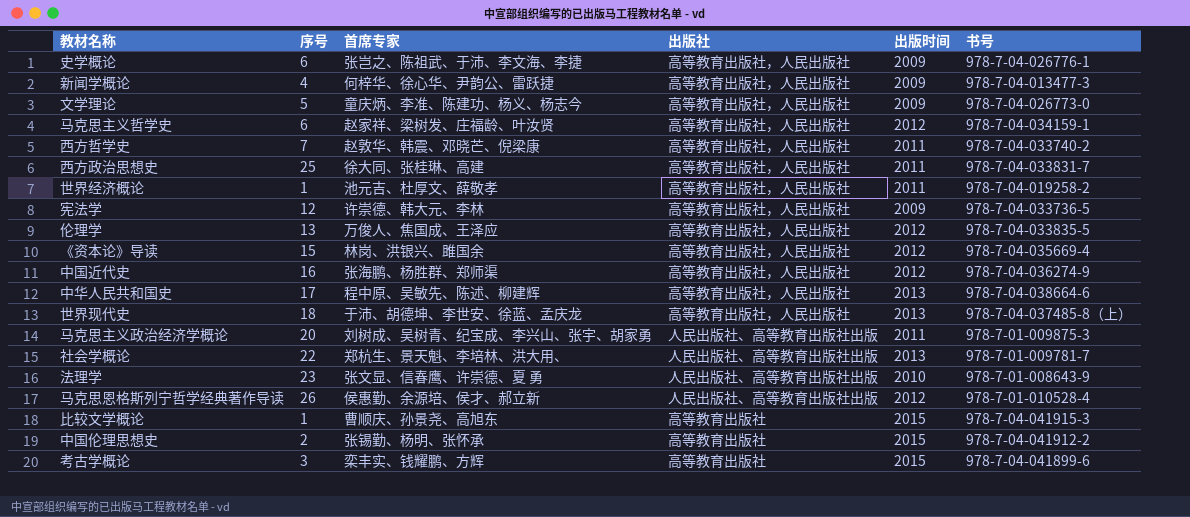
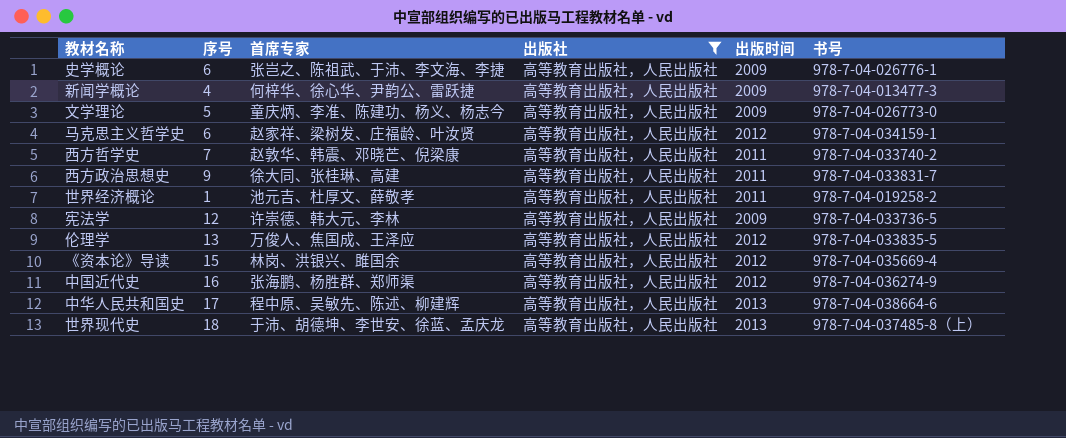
filter: none -> 出版社 = 高等教育出版社，人民出版社
西方政治思想史 | 序号: 25 -> 9

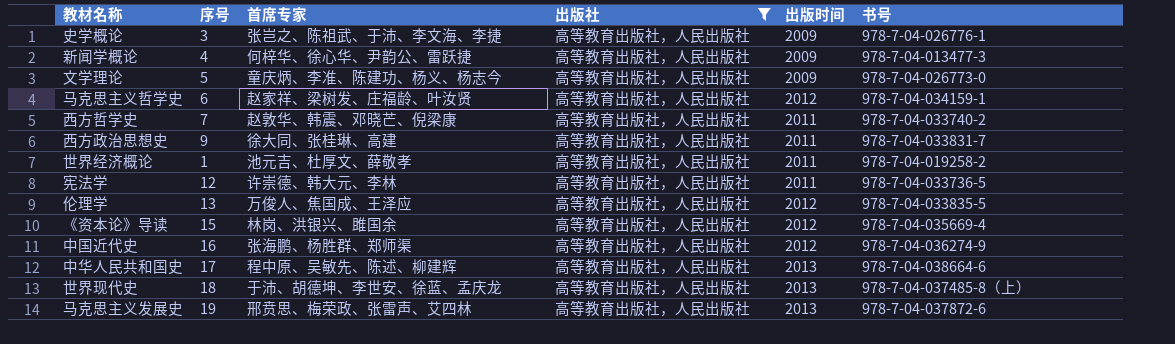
史学概论 | 序号: 6 -> 3
宪法学 | 出版时间: 2009 -> 2011
row 马克思主义发展史: none -> 19 | 邢贲思、梅荣政、张雷声、艾四林 | 高等教育出版社，人民出版社 | 2013 | 978-7-04-037872-6

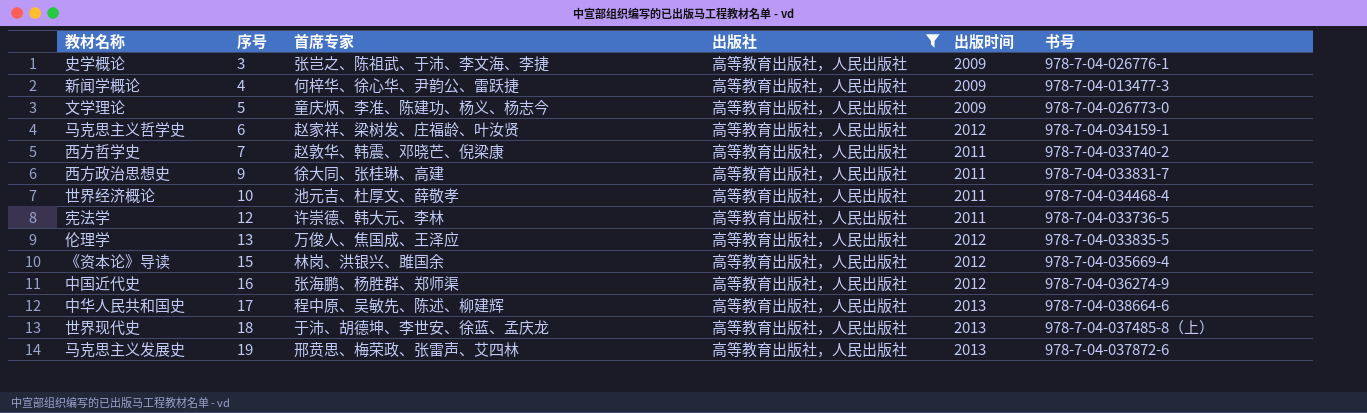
世界经济概论 | 序号: 1 -> 10
世界经济概论 | 书号: 978-7-04-019258-2 -> 978-7-04-034468-4

